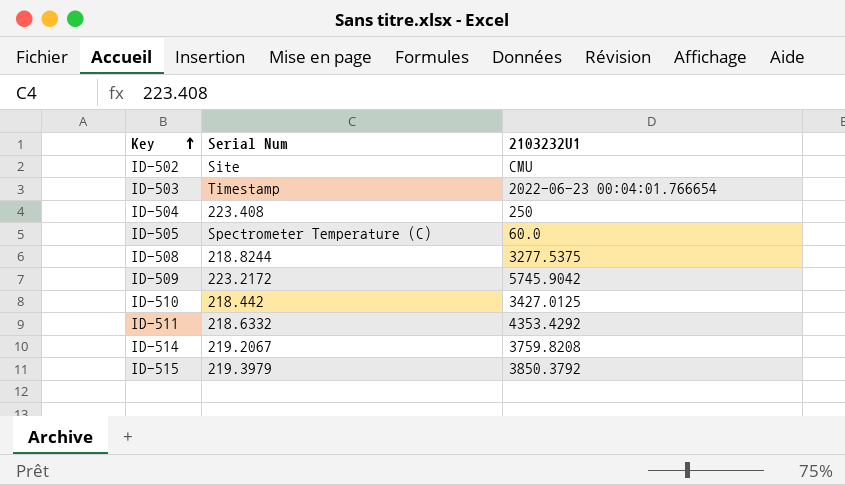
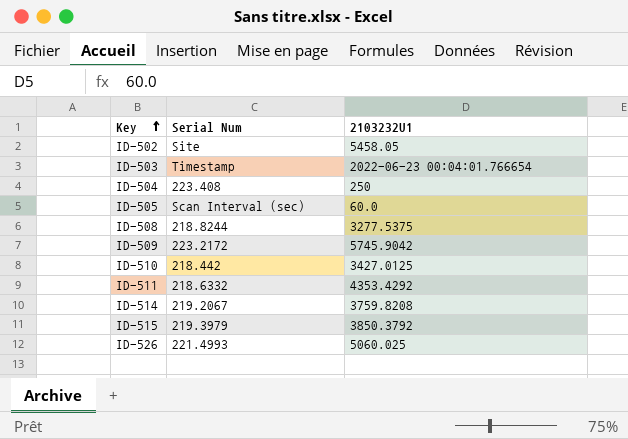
ID-502 | 2103232U1: CMU -> 5458.05
ID-505 | Serial Num: Spectrometer Temperature (C) -> Scan Interval (sec)
row ID-526: none -> 221.4993 | 5060.025

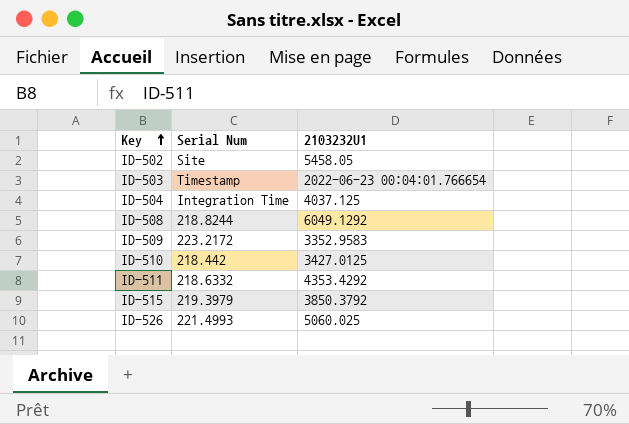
row ID-505: Scan Interval (sec) | 60.0 -> none
row ID-514: 219.2067 | 3759.8208 -> none
ID-504 | Serial Num: 223.408 -> Integration Time
ID-504 | 2103232U1: 250 -> 4037.125
ID-508 | 2103232U1: 3277.5375 -> 6049.1292
ID-509 | 2103232U1: 5745.9042 -> 3352.9583

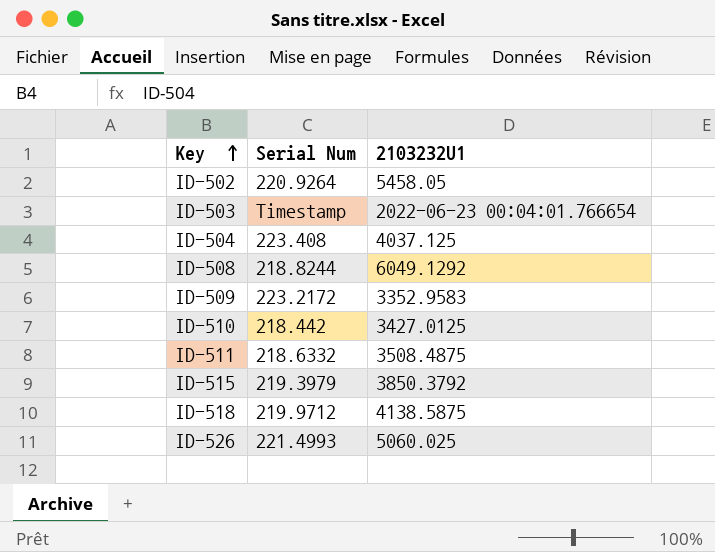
ID-502 | Serial Num: Site -> 220.9264
ID-504 | Serial Num: Integration Time -> 223.408
ID-511 | 2103232U1: 4353.4292 -> 3508.4875
row ID-518: none -> 219.9712 | 4138.5875

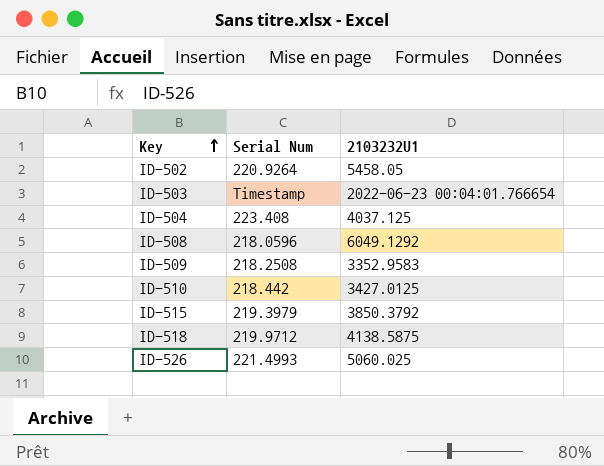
row ID-511: 218.6332 | 3508.4875 -> none
ID-508 | Serial Num: 218.8244 -> 218.0596
ID-509 | Serial Num: 223.2172 -> 218.2508

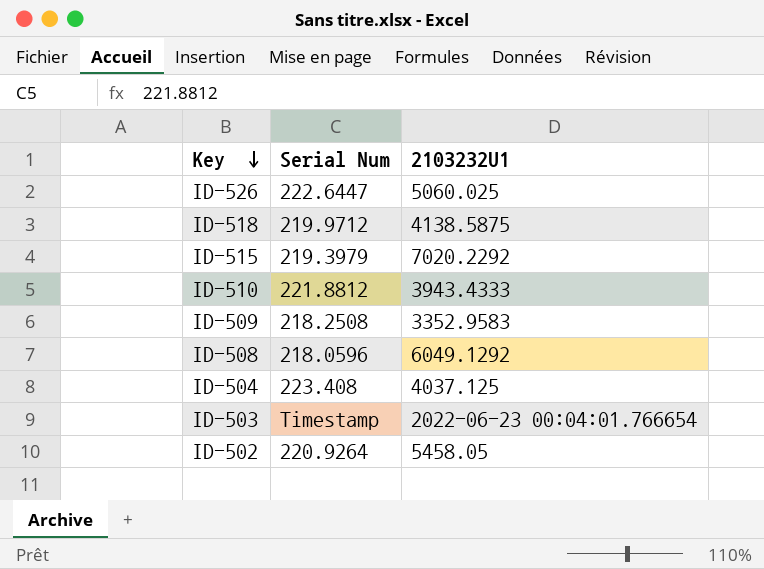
row order: Key ascending -> Key descending
ID-526 | Serial Num: 221.4993 -> 222.6447
ID-515 | 2103232U1: 3850.3792 -> 7020.2292
ID-510 | Serial Num: 218.442 -> 221.8812
ID-510 | 2103232U1: 3427.0125 -> 3943.4333

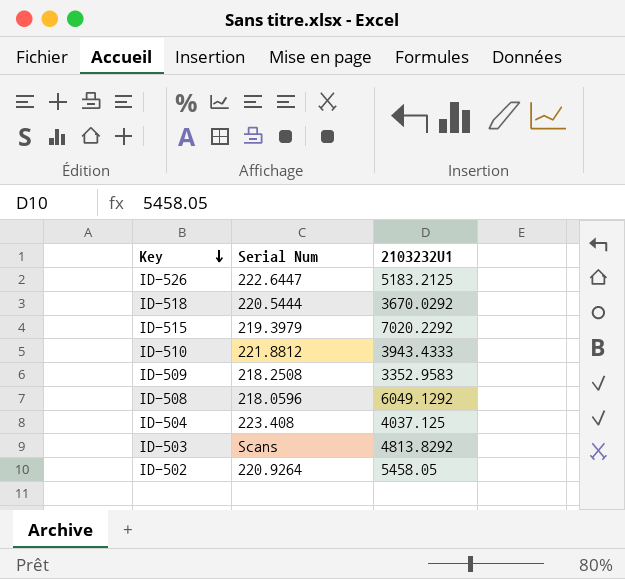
ID-526 | 2103232U1: 5060.025 -> 5183.2125
ID-518 | Serial Num: 219.9712 -> 220.5444
ID-518 | 2103232U1: 4138.5875 -> 3670.0292
ID-503 | Serial Num: Timestamp -> Scans
ID-503 | 2103232U1: 2022-06-23 00:04:01.766654 -> 4813.8292

